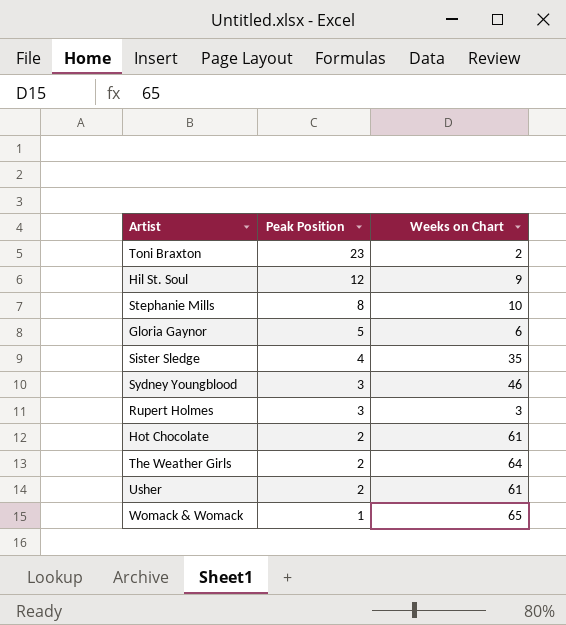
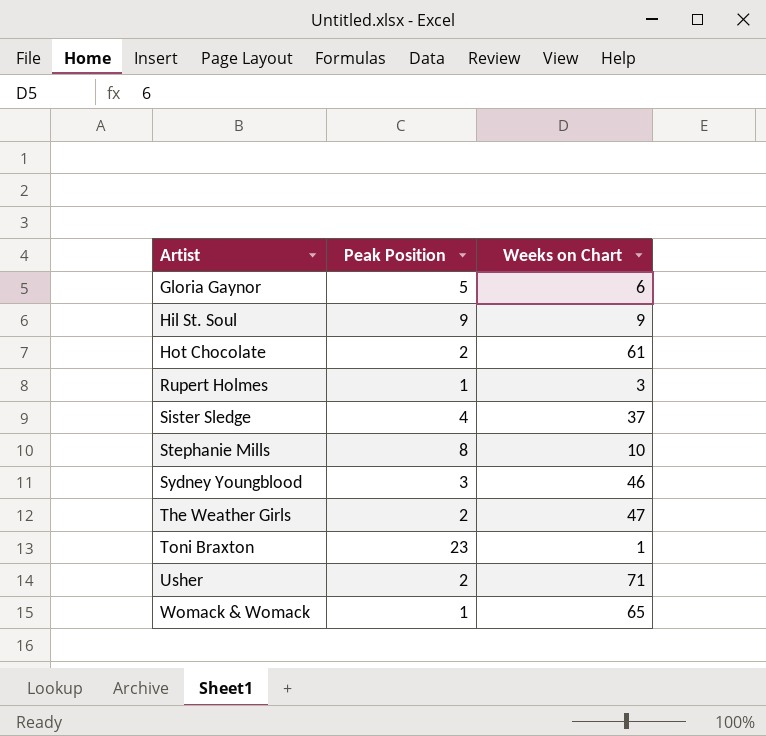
row order: Peak Position descending -> Artist ascending
Hil St. Soul | Peak Position: 12 -> 9
Rupert Holmes | Peak Position: 3 -> 1
Sister Sledge | Weeks on Chart: 35 -> 37
The Weather Girls | Weeks on Chart: 64 -> 47
Toni Braxton | Weeks on Chart: 2 -> 1
Usher | Weeks on Chart: 61 -> 71

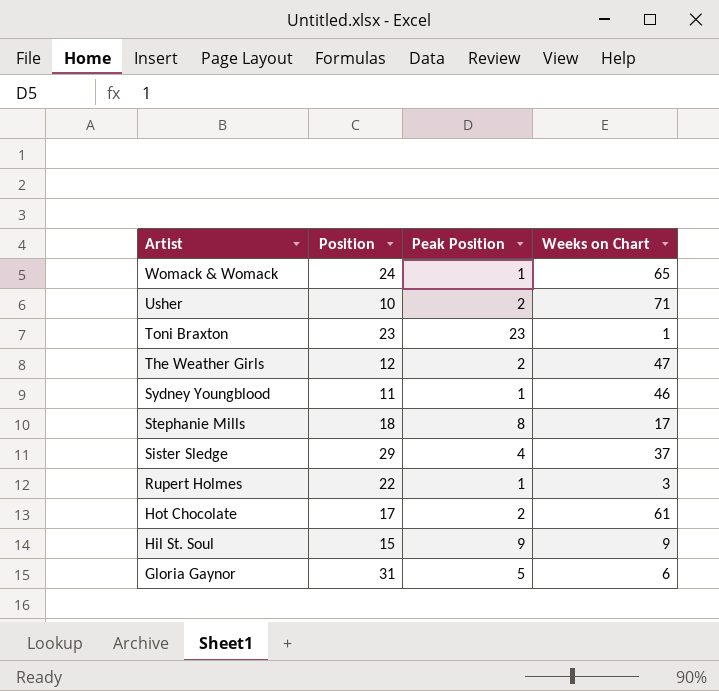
row order: Artist ascending -> Artist descending
column Position | position: none -> 2
Sydney Youngblood | Peak Position: 3 -> 1
Stephanie Mills | Weeks on Chart: 10 -> 17

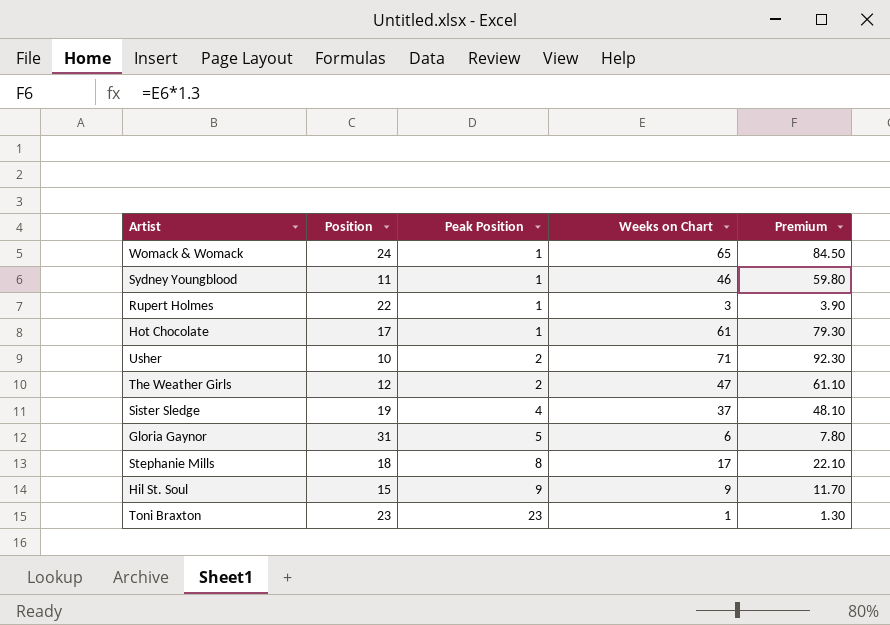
row order: Artist descending -> Peak Position ascending
column Premium | formula: none -> [Weeks on Chart] * 1.3
Hot Chocolate | Peak Position: 2 -> 1
Sister Sledge | Position: 29 -> 19

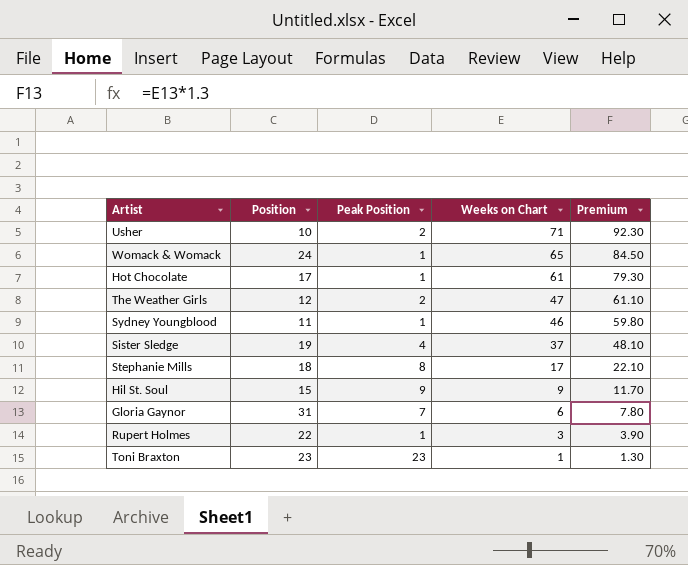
row order: Peak Position ascending -> Weeks on Chart descending
Gloria Gaynor | Peak Position: 5 -> 7

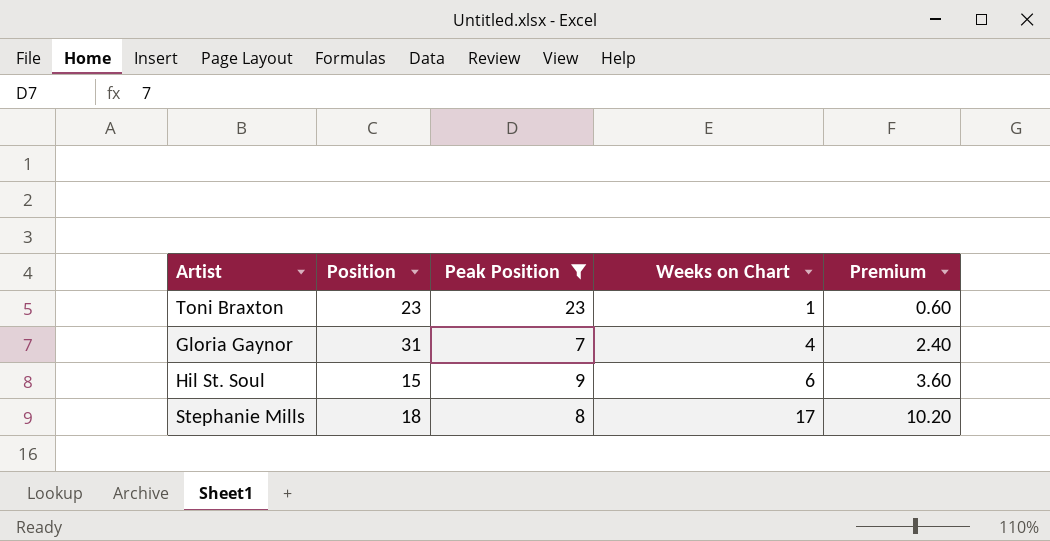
filter: none -> Peak Position >= 7
row order: Weeks on Chart descending -> Weeks on Chart ascending
column Premium | formula: [Weeks on Chart] * 1.3 -> [Weeks on Chart] * 0.6
Gloria Gaynor | Weeks on Chart: 6 -> 4
Hil St. Soul | Weeks on Chart: 9 -> 6

